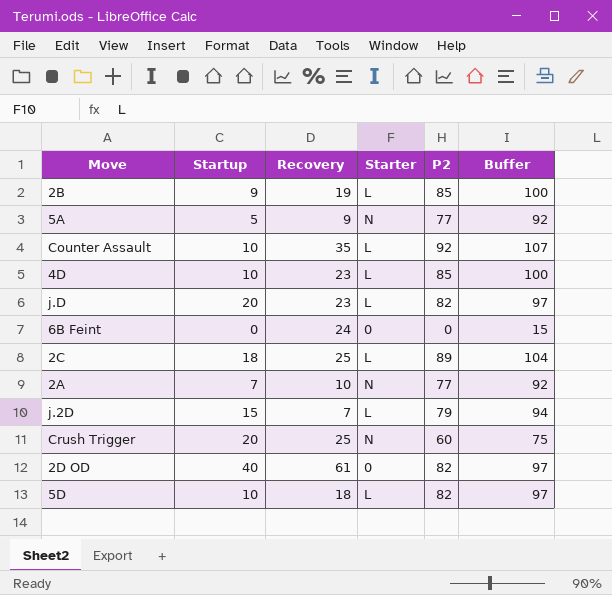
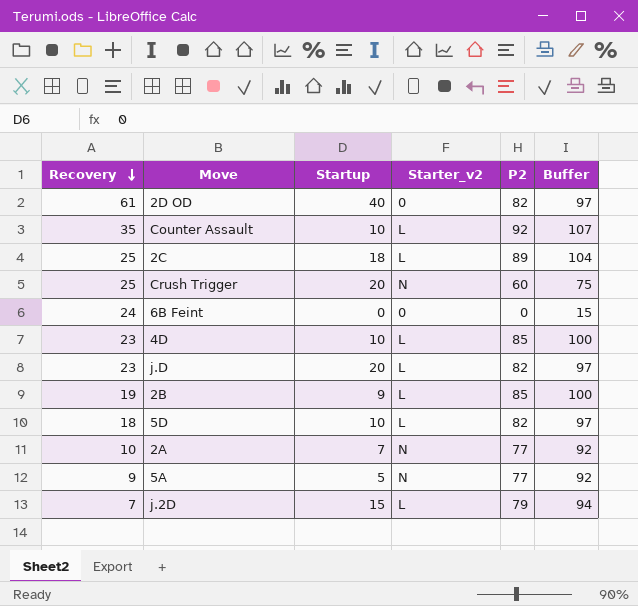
row order: none -> Recovery descending
column Recovery | position: 3 -> 1
column name: Starter -> Starter_v2

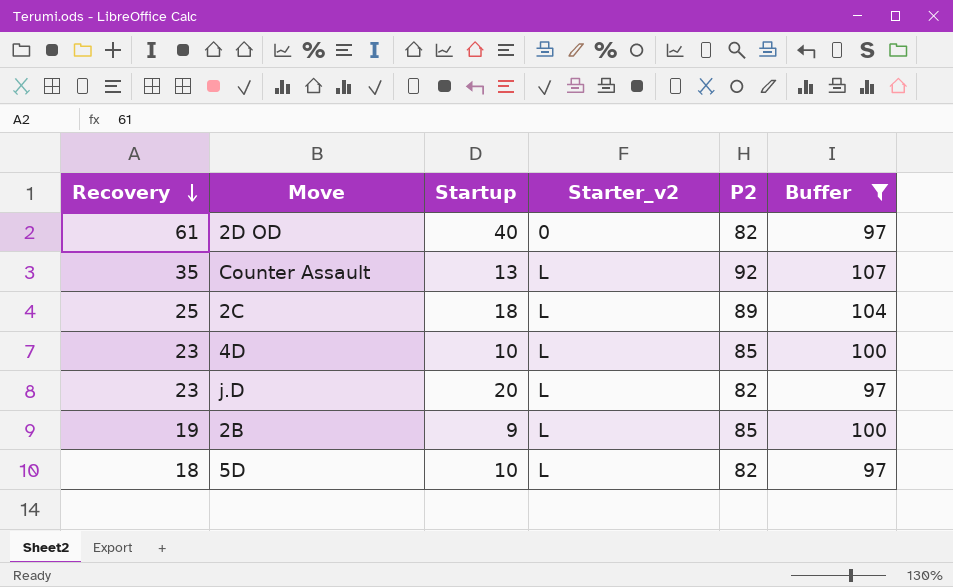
filter: none -> Buffer >= 97
Counter Assault | Startup: 10 -> 13

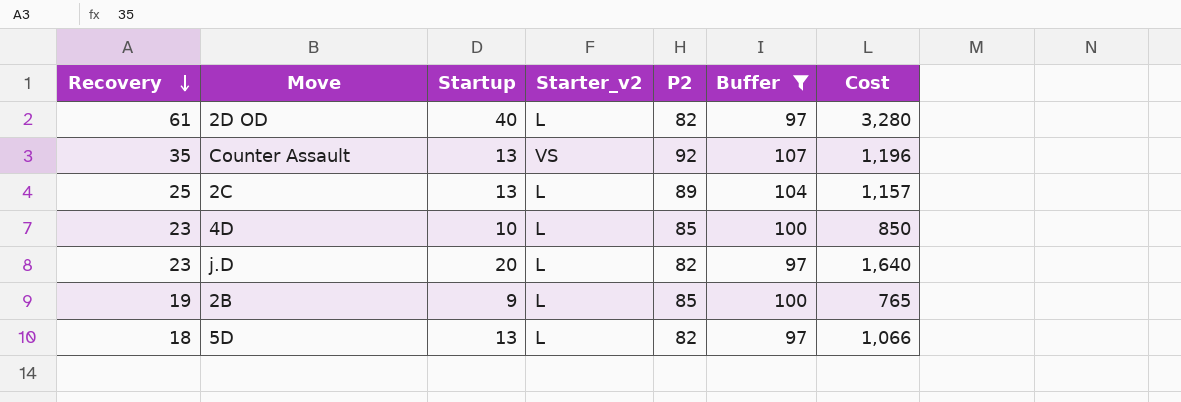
column Cost | formula: none -> [Startup] * [P2]
2D OD | Starter_v2: 0 -> L
Counter Assault | Starter_v2: L -> VS
2C | Startup: 18 -> 13
5D | Startup: 10 -> 13

